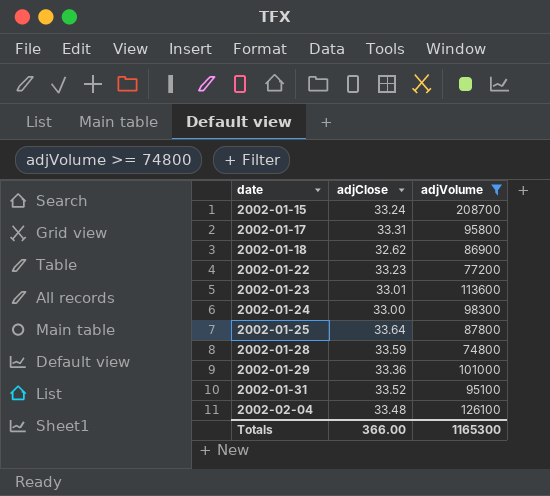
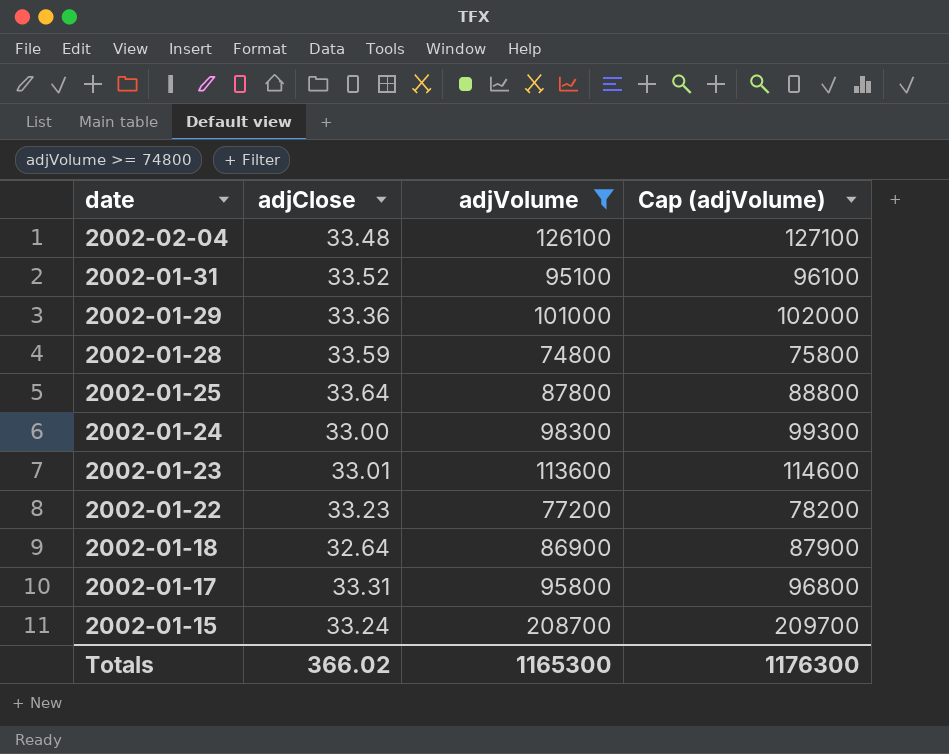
row order: date ascending -> date descending
column Cap (adjVolume) | formula: none -> [adjVolume] + 1000
2002-01-18 | adjClose: 32.62 -> 32.64
Totals | adjClose: 366.00 -> 366.02

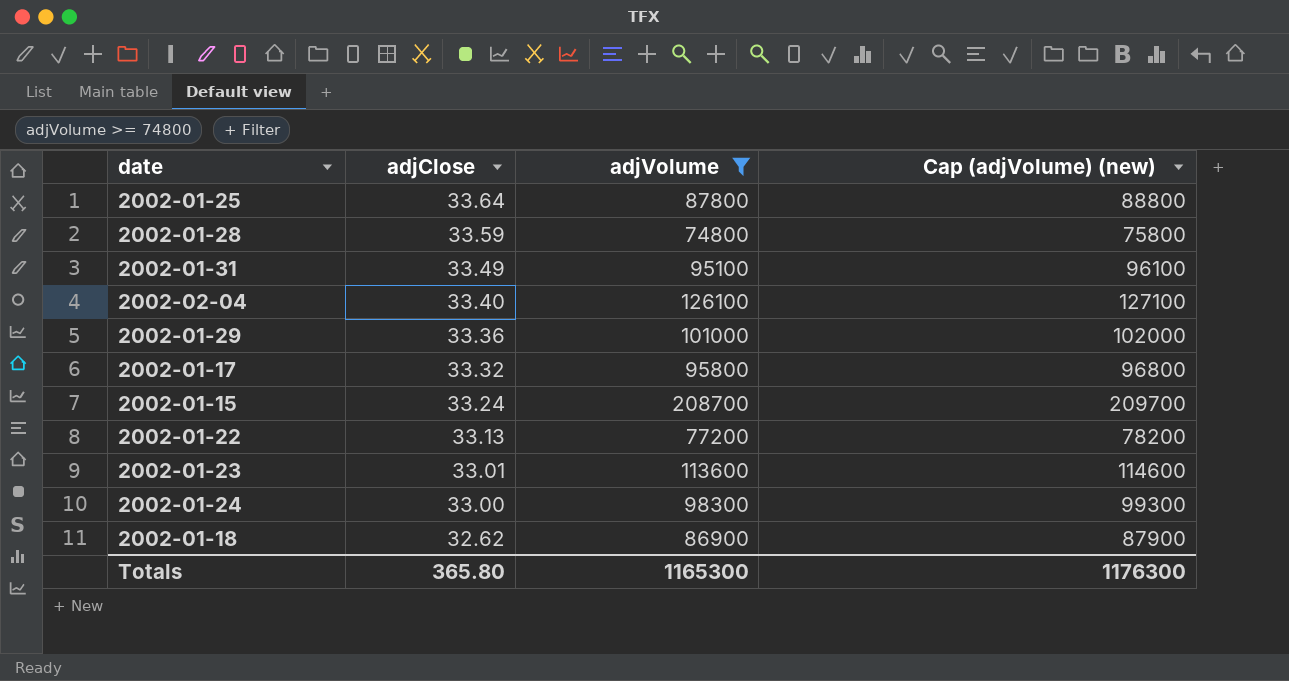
row order: date descending -> adjClose descending
column name: Cap (adjVolume) -> Cap (adjVolume) (new)
2002-01-31 | adjClose: 33.52 -> 33.49
2002-02-04 | adjClose: 33.48 -> 33.40
2002-01-17 | adjClose: 33.31 -> 33.32
2002-01-22 | adjClose: 33.23 -> 33.13
2002-01-18 | adjClose: 32.64 -> 32.62
Totals | adjClose: 366.02 -> 365.80

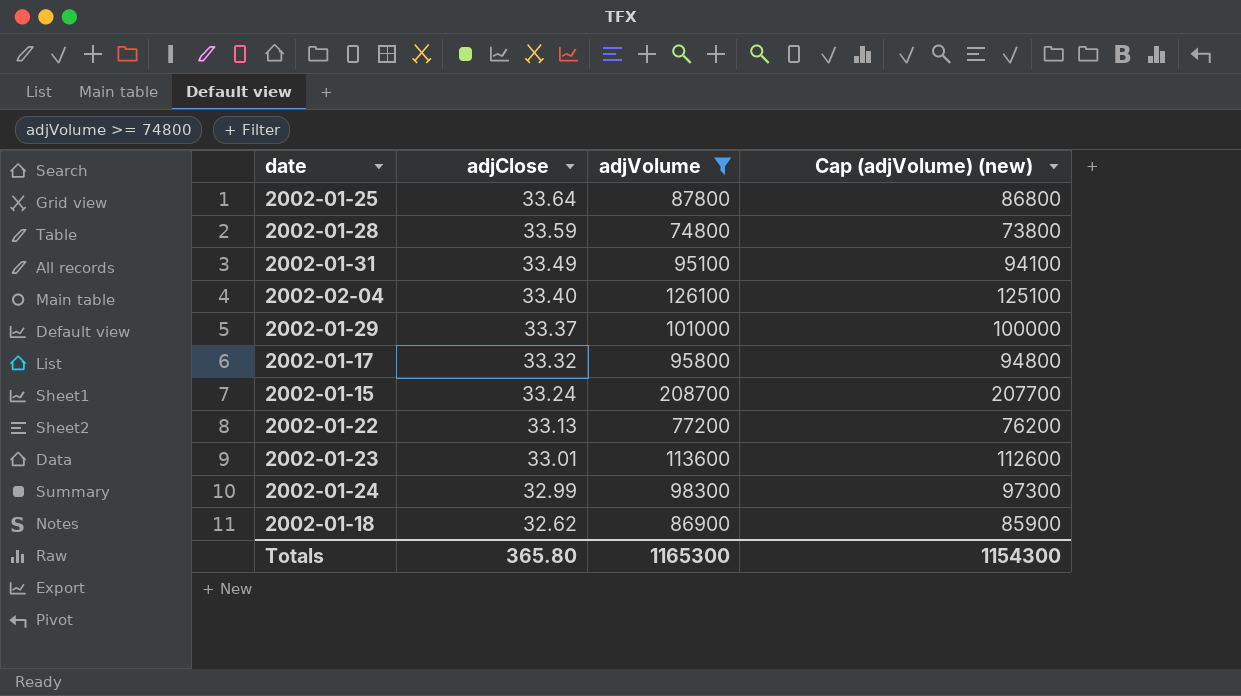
column Cap (adjVolume) (new) | formula: [adjVolume] + 1000 -> [adjVolume] - 1000
2002-01-29 | adjClose: 33.36 -> 33.37
2002-01-24 | adjClose: 33.00 -> 32.99
Totals | Cap (adjVolume) (new): 1176300 -> 1154300

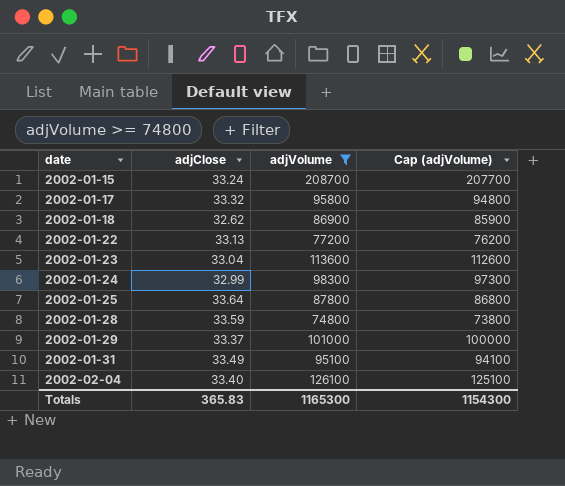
row order: adjClose descending -> date ascending
column name: Cap (adjVolume) (new) -> Cap (adjVolume)
2002-01-23 | adjClose: 33.01 -> 33.04
Totals | adjClose: 365.80 -> 365.83

